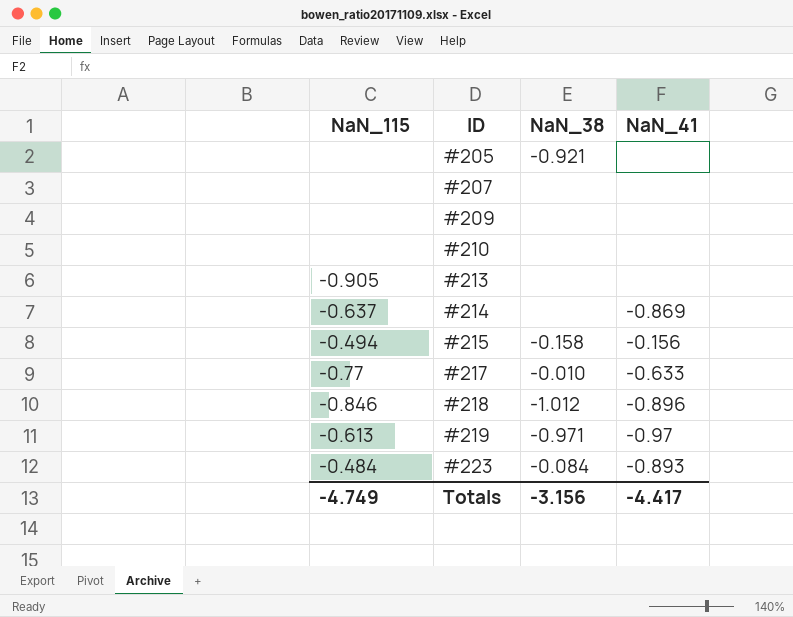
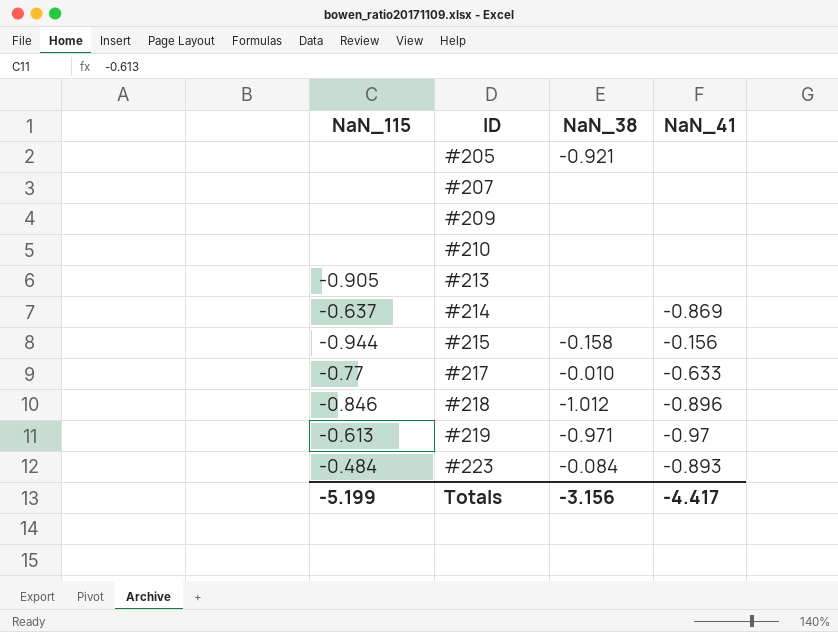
#215 | NaN_115: -0.494 -> -0.944
Totals | NaN_115: -4.749 -> -5.199

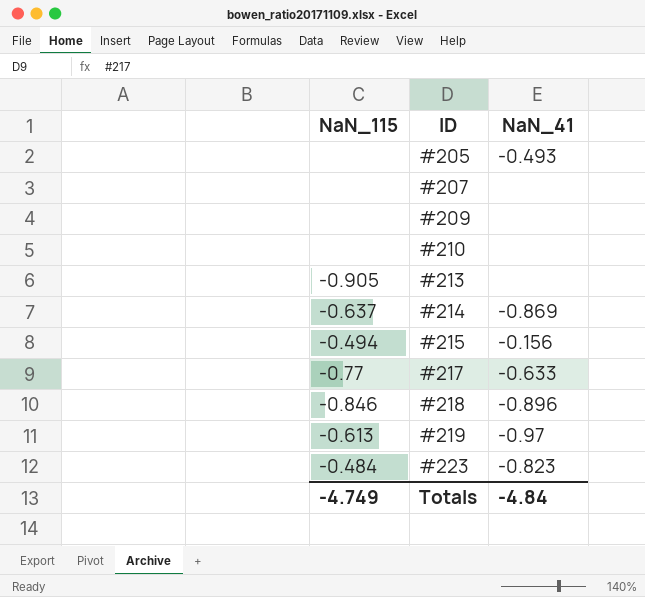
column NaN_38 | position: 3 -> none
#205 | NaN_41: none -> -0.493
#215 | NaN_115: -0.944 -> -0.494
#223 | NaN_41: -0.893 -> -0.823
Totals | NaN_115: -5.199 -> -4.749
Totals | NaN_41: -4.417 -> -4.84

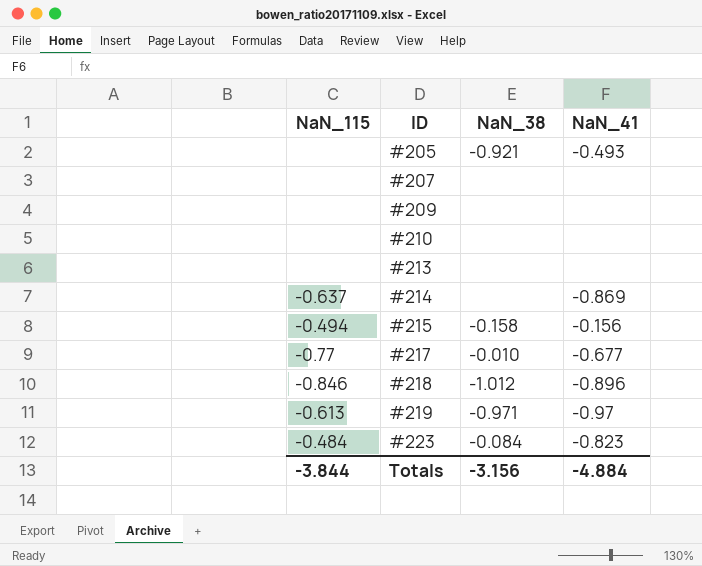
column NaN_38 | position: none -> 3
#213 | NaN_115: -0.905 -> none
#217 | NaN_41: -0.633 -> -0.677
Totals | NaN_115: -4.749 -> -3.844
Totals | NaN_41: -4.84 -> -4.884

